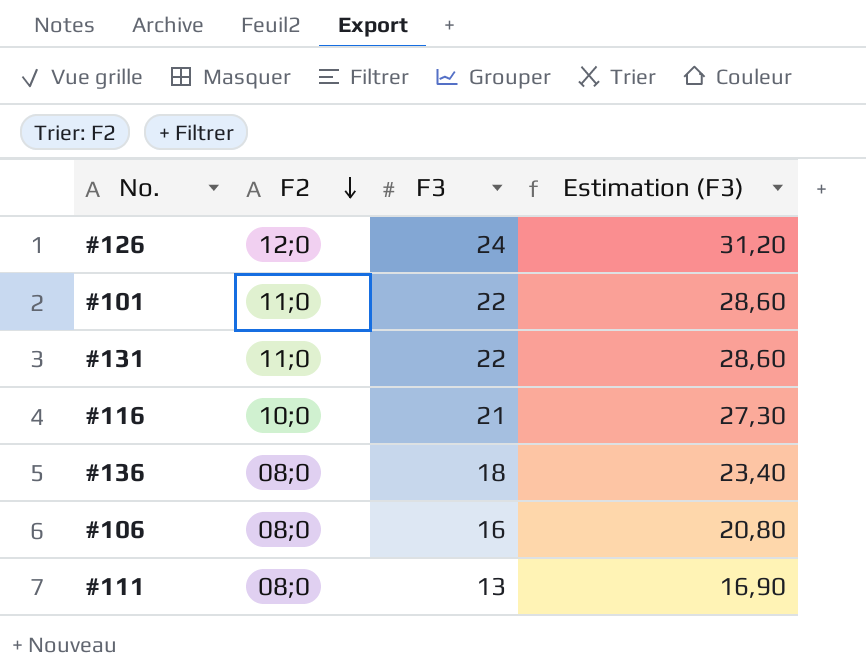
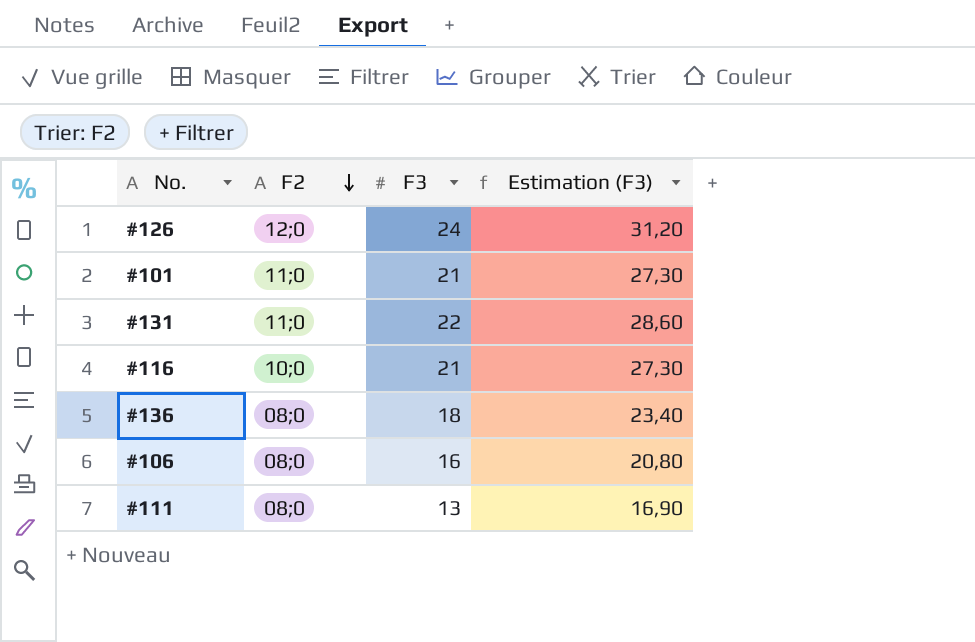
#101 | F3: 22 -> 21
#101 | Estimation (F3): 28,60 -> 27,30

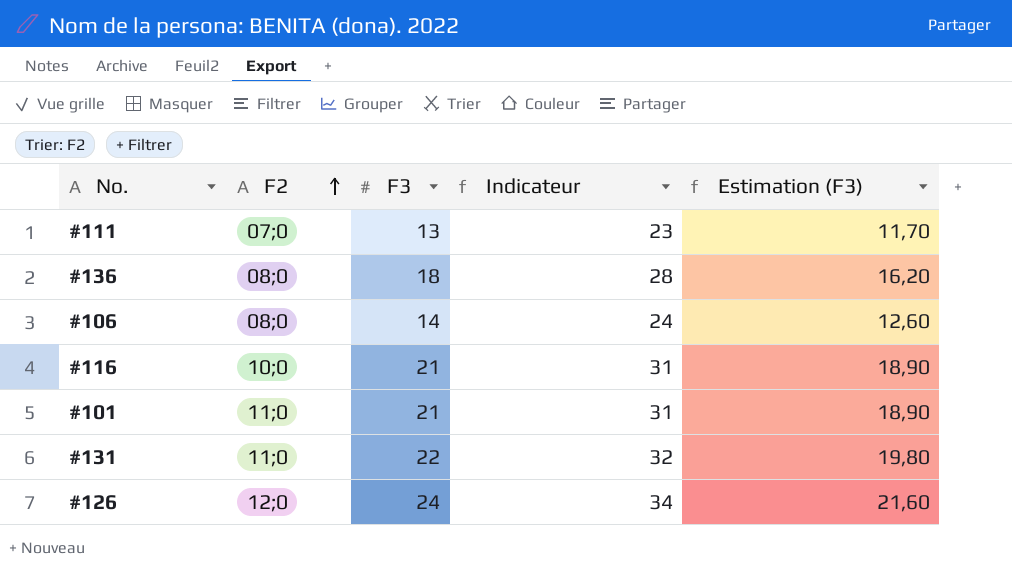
row order: F2 descending -> F2 ascending
column Indicateur | formula: none -> [F3] + 10
column Estimation (F3) | formula: [F3] * 1,3 -> [F3] * 0,9
#111 | F2: 08;0 -> 07;0
#106 | F3: 16 -> 14

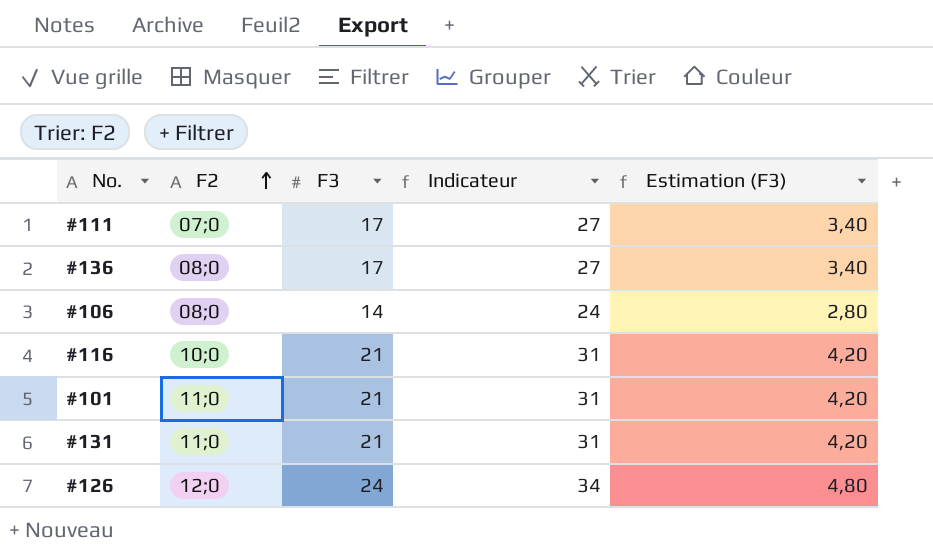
column Estimation (F3) | formula: [F3] * 0,9 -> [F3] * 0,2
#111 | F3: 13 -> 17
#111 | Indicateur: 23 -> 27
#136 | F3: 18 -> 17
#136 | Indicateur: 28 -> 27
#131 | F3: 22 -> 21
#131 | Indicateur: 32 -> 31

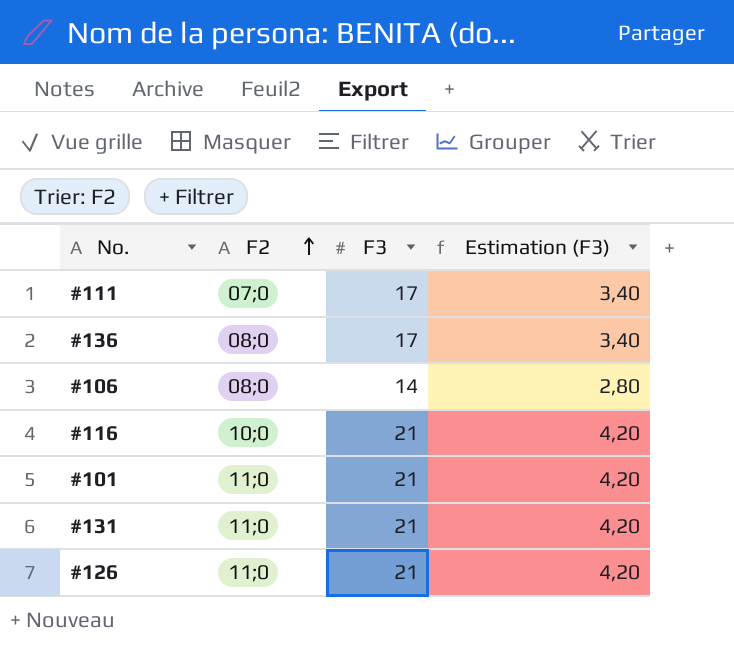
column Indicateur | formula: [F3] + 10 -> none
#126 | F2: 12;0 -> 11;0
#126 | F3: 24 -> 21
#126 | Estimation (F3): 4,80 -> 4,20

